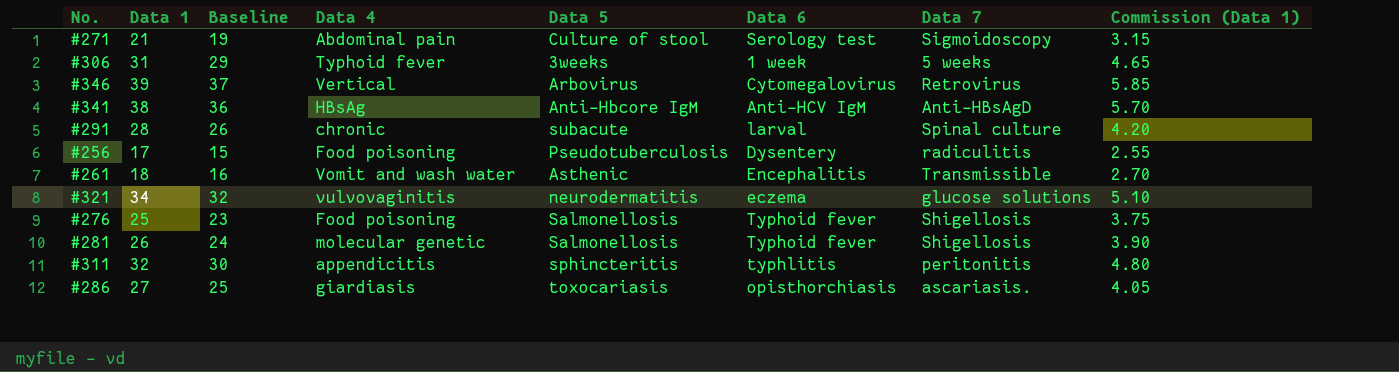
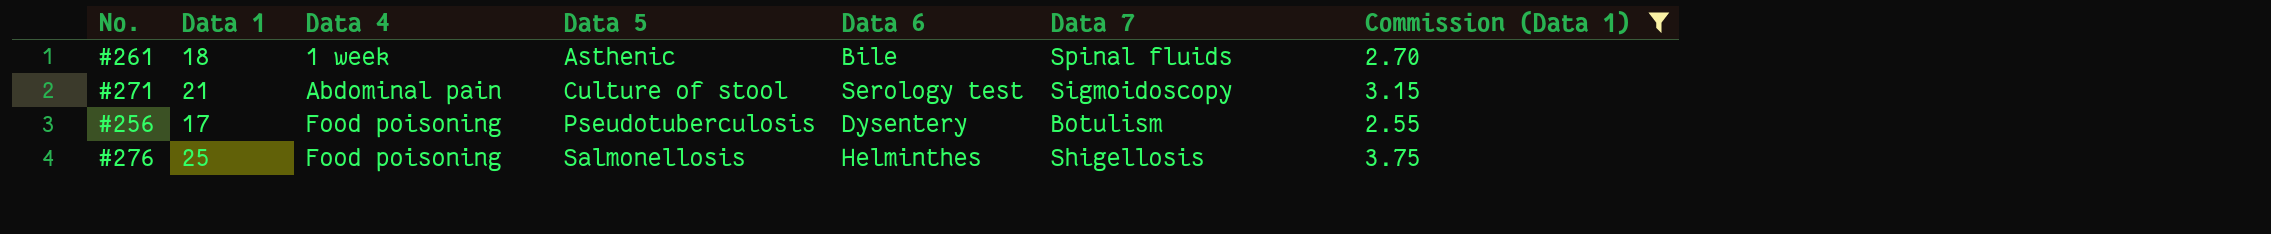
filter: none -> Commission (Data 1) <= 3.75
row order: none -> Data 4 ascending
column Baseline | formula: [Data 1] - 2 -> none
#261 | Data 4: Vomit and wash water -> 1 week
#261 | Data 6: Encephalitis -> Bile
#261 | Data 7: Transmissible -> Spinal fluids
#256 | Data 7: radiculitis -> Botulism
#276 | Data 6: Typhoid fever -> Helminthes

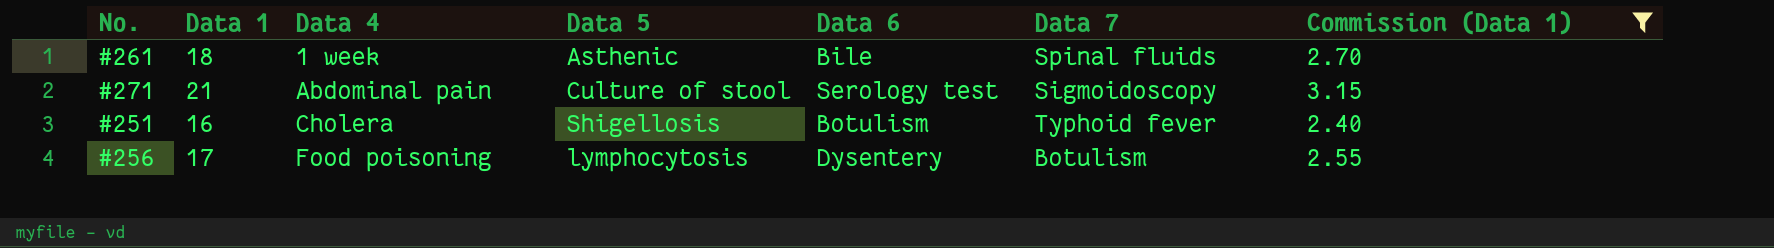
row #276: 25 | Food poisoning | Salmonellosis | Helminthes | Shigellosis | 3.75 -> none
row #251: none -> 16 | Cholera | Shigellosis | Botulism | Typhoid fever | 2.40
#256 | Data 5: Pseudotuberculosis -> lymphocytosis

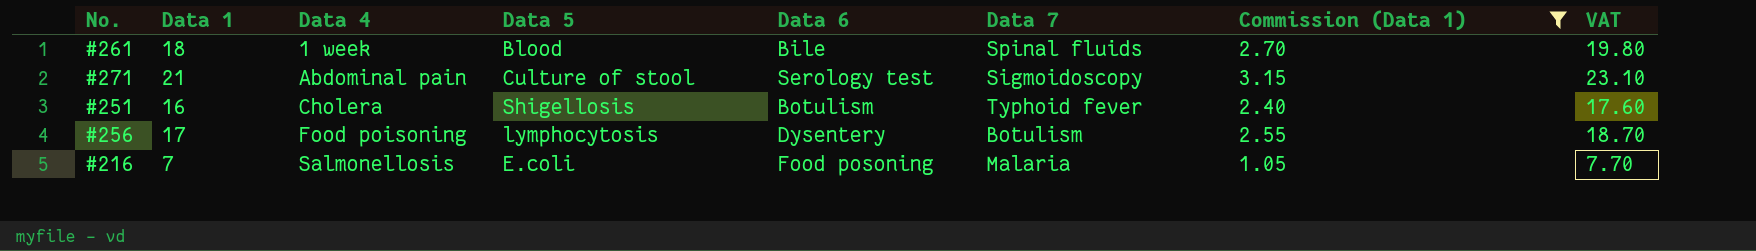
column VAT | formula: none -> [Data 1] * 1.1
#261 | Data 5: Asthenic -> Blood
row #216: none -> 7 | Salmonellosis | E.coli | Food posoning | Malaria | 1.05 | 7.70

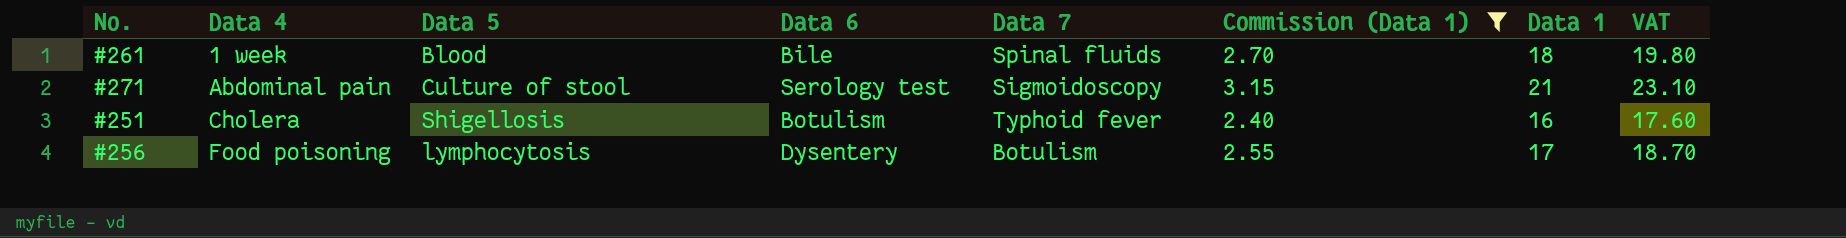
column Data 1 | position: 2 -> 7
row #216: 7 | Salmonellosis | E.coli | Food posoning | Malaria | 1.05 | 7.70 -> none

